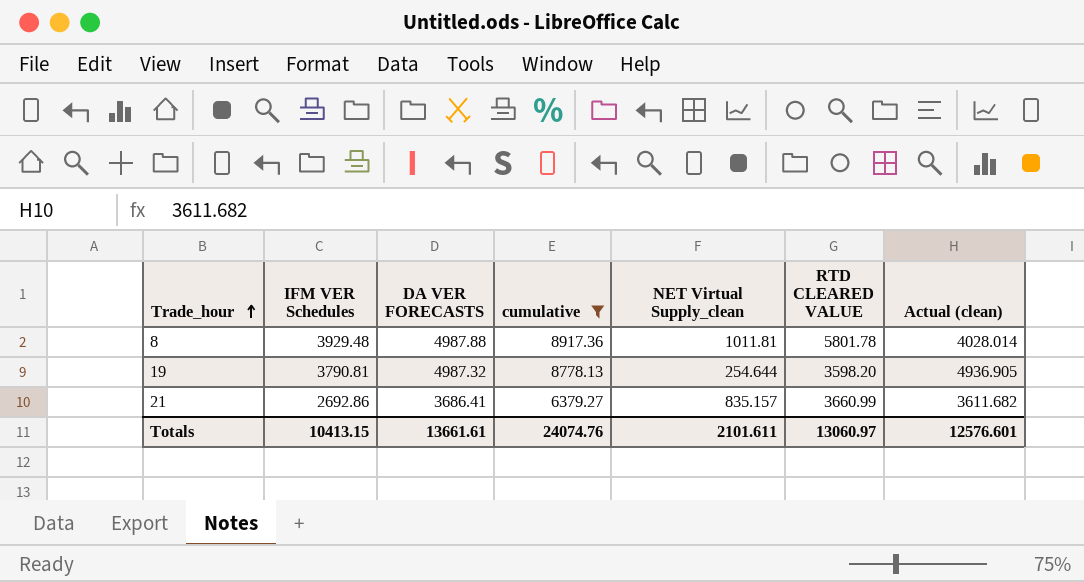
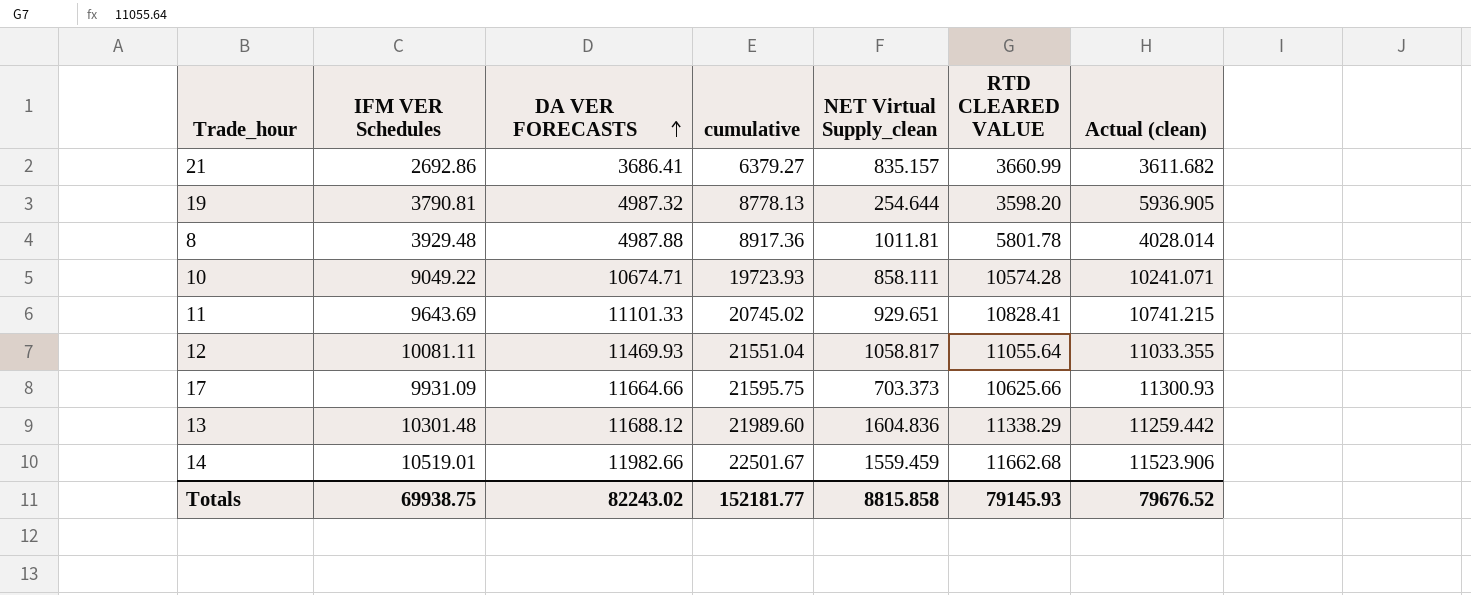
filter: cumulative <= 8917.36 -> none
row order: Trade_hour ascending -> DA VER FORECASTS ascending
19 | Actual (clean): 4936.905 -> 5936.905
Totals | IFM VER Schedules: 10413.15 -> 69938.75
Totals | DA VER FORECASTS: 13661.61 -> 82243.02
Totals | cumulative: 24074.76 -> 152181.77
Totals | NET Virtual Supply_clean: 2101.611 -> 8815.858
Totals | RTD CLEARED VALUE: 13060.97 -> 79145.93
Totals | Actual (clean): 12576.601 -> 79676.52

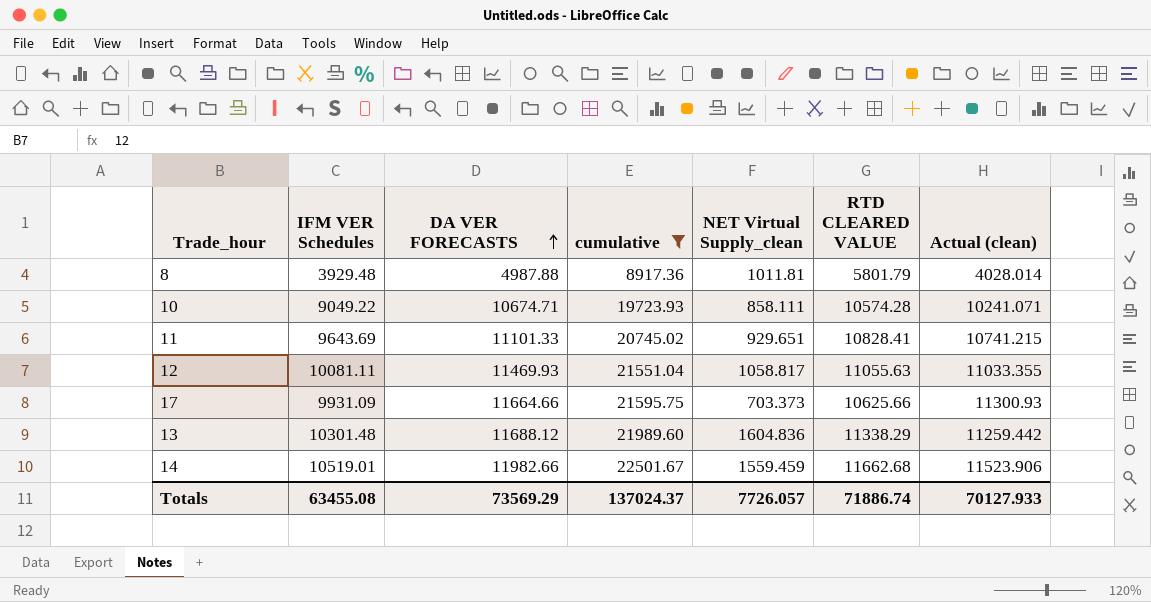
filter: none -> cumulative >= 8917.36
8 | RTD CLEARED VALUE: 5801.78 -> 5801.79
12 | RTD CLEARED VALUE: 11055.64 -> 11055.63
Totals | IFM VER Schedules: 69938.75 -> 63455.08
Totals | DA VER FORECASTS: 82243.02 -> 73569.29
Totals | cumulative: 152181.77 -> 137024.37
Totals | NET Virtual Supply_clean: 8815.858 -> 7726.057
Totals | RTD CLEARED VALUE: 79145.93 -> 71886.74
Totals | Actual (clean): 79676.52 -> 70127.933

